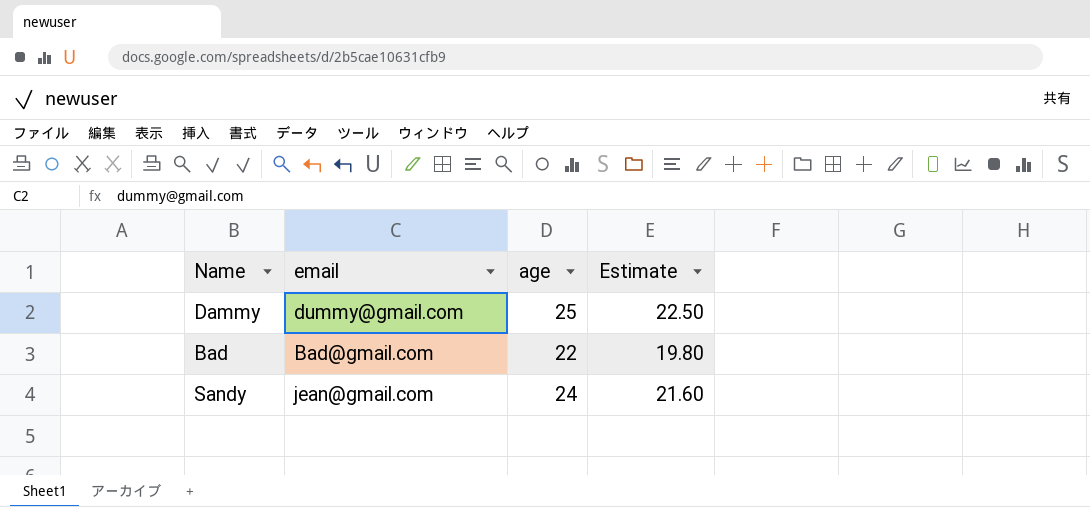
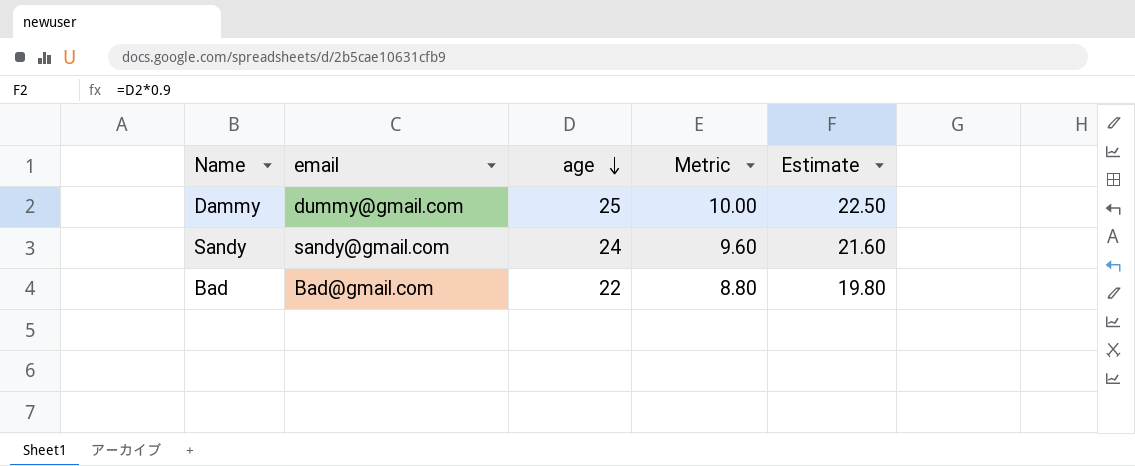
row order: none -> age descending
column Metric | formula: none -> [age] * 0.4
Sandy | email: jean@gmail.com -> sandy@gmail.com

